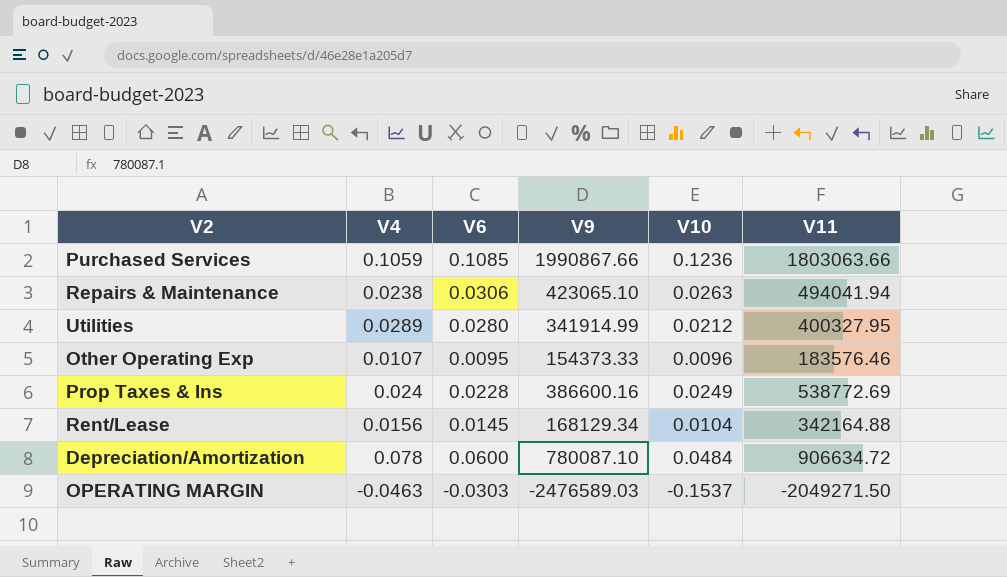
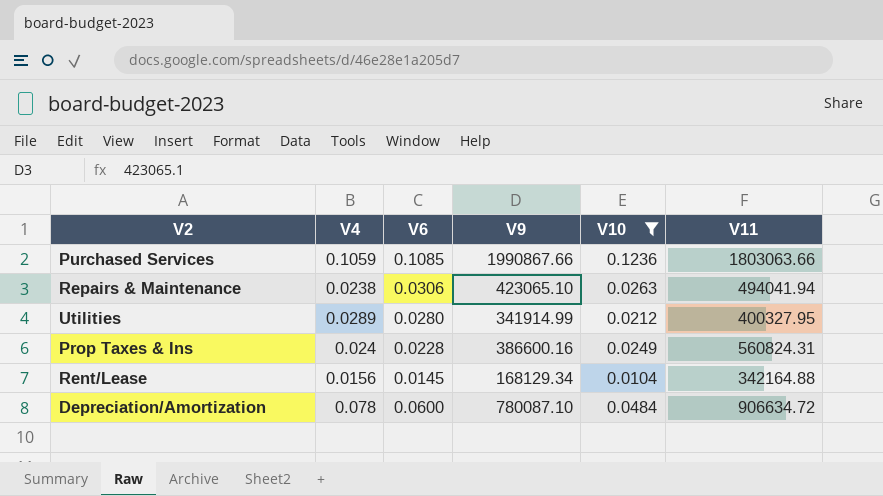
filter: none -> V10 >= 0.0104
Prop Taxes & Ins | V11: 538772.69 -> 560824.31

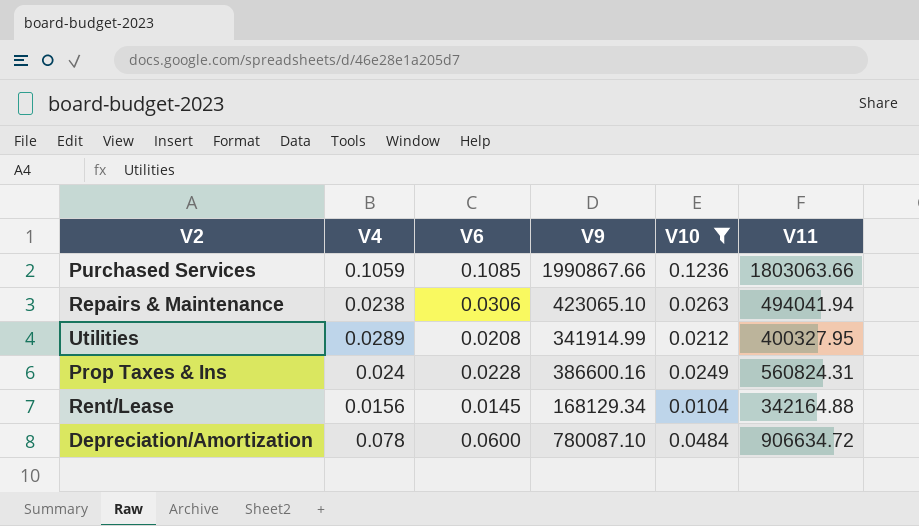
Utilities | V6: 0.0280 -> 0.0208

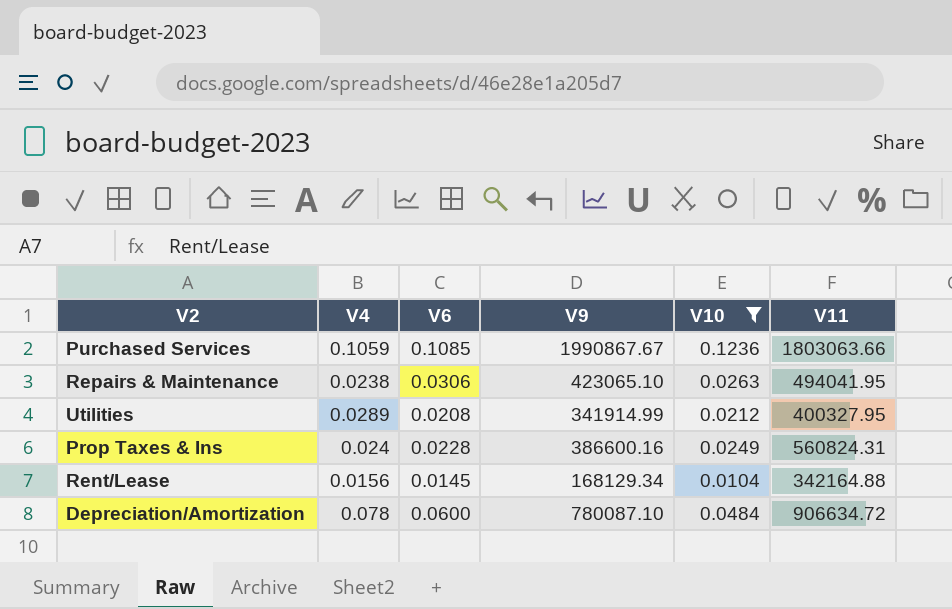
Purchased Services | V9: 1990867.66 -> 1990867.67
Repairs & Maintenance | V11: 494041.94 -> 494041.95

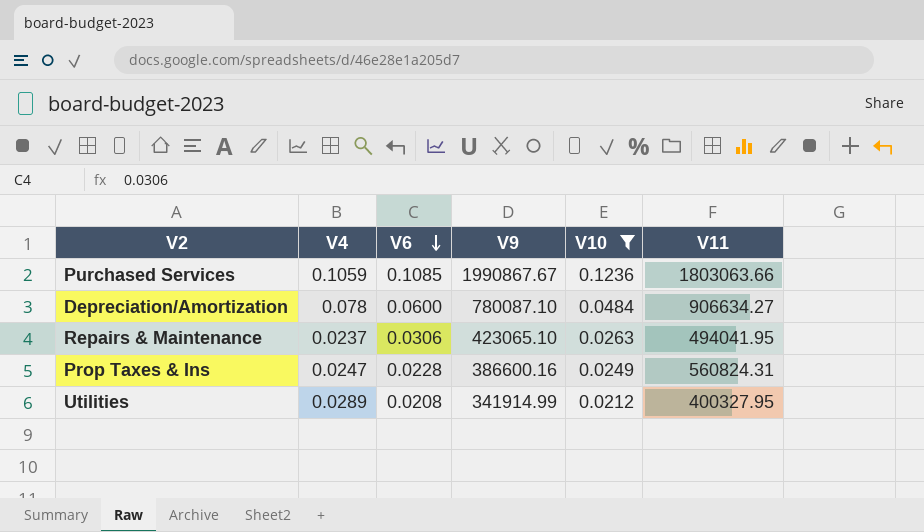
row order: none -> V6 descending
row Rent/Lease: 0.0156 | 0.0145 | 168129.34 | 0.0104 | 342164.88 -> none
Depreciation/Amortization | V11: 906634.72 -> 906634.27
Repairs & Maintenance | V4: 0.0238 -> 0.0237
Prop Taxes & Ins | V4: 0.024 -> 0.0247

